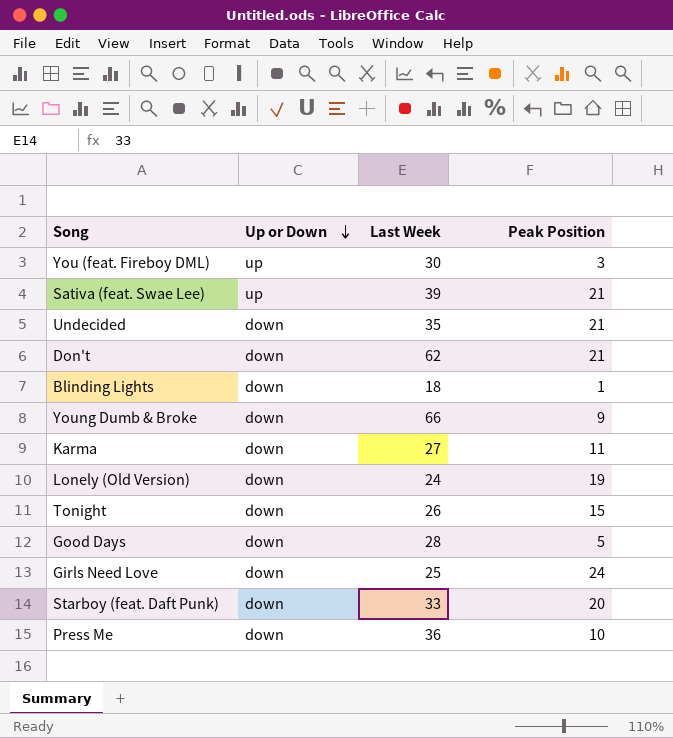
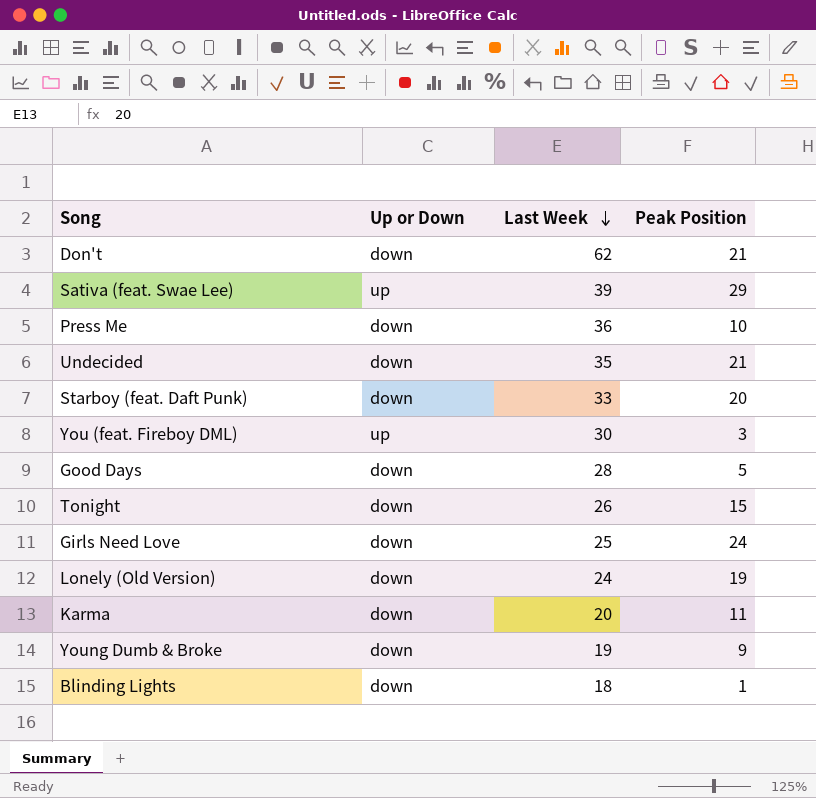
row order: Up or Down descending -> Last Week descending
Sativa (feat. Swae Lee) | Peak Position: 21 -> 29
Karma | Last Week: 27 -> 20
Young Dumb & Broke | Last Week: 66 -> 19

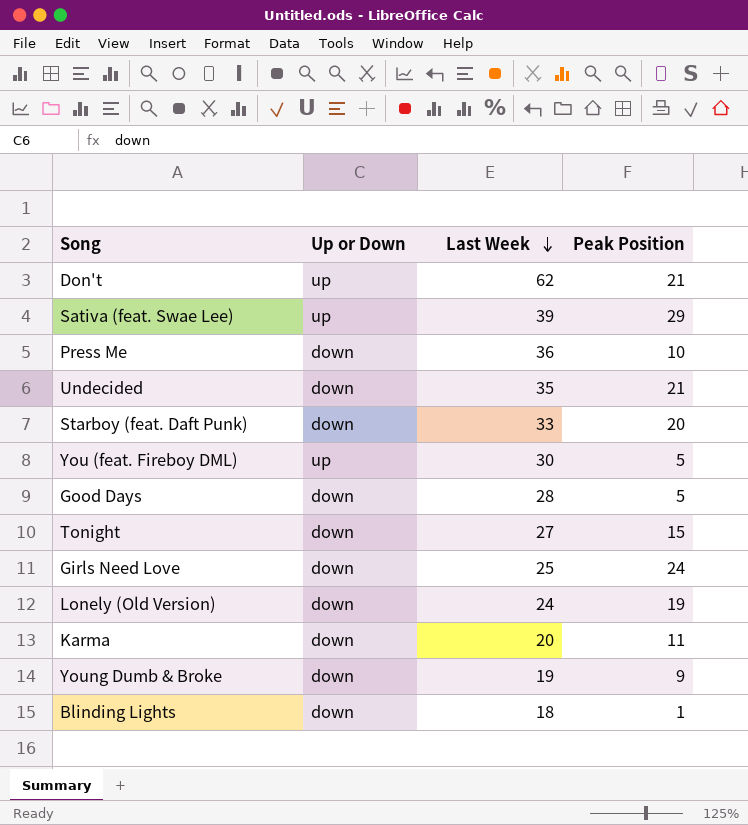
Don't | Up or Down: down -> up
You (feat. Fireboy DML) | Peak Position: 3 -> 5
Tonight | Last Week: 26 -> 27

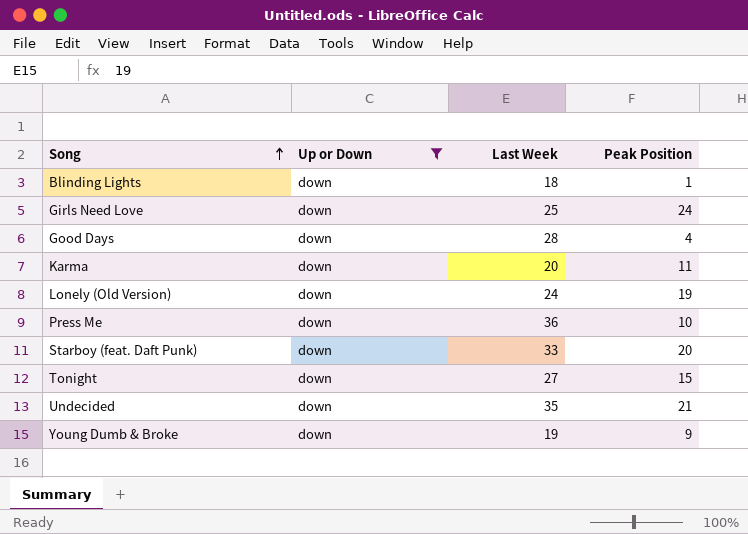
filter: none -> Up or Down = down
row order: Last Week descending -> Song ascending
Good Days | Peak Position: 5 -> 4

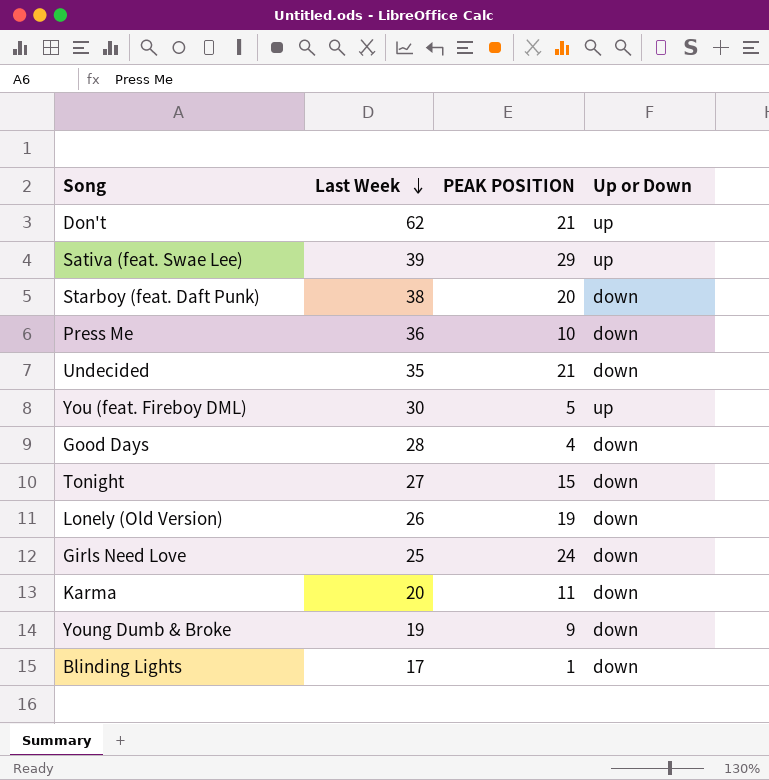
filter: Up or Down = down -> none
row order: Song ascending -> Last Week descending
column name: Peak Position -> PEAK POSITION
column Up or Down | position: 2 -> 4
Starboy (feat. Daft Punk) | Last Week: 33 -> 38
Lonely (Old Version) | Last Week: 24 -> 26
Blinding Lights | Last Week: 18 -> 17

